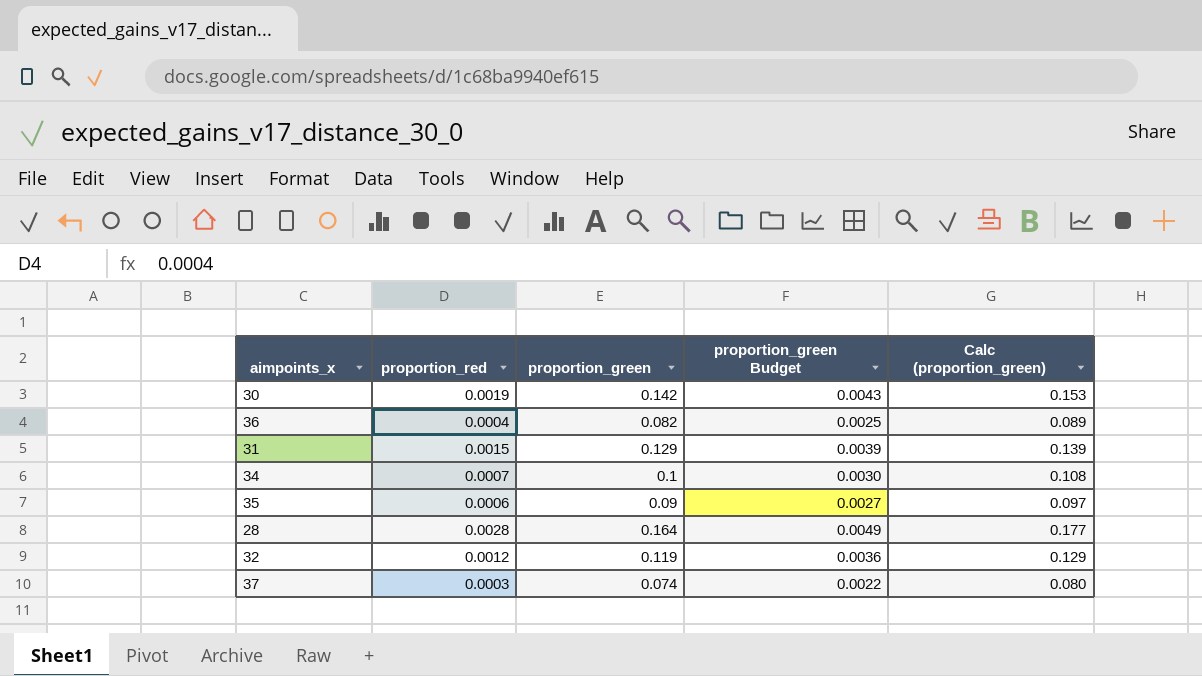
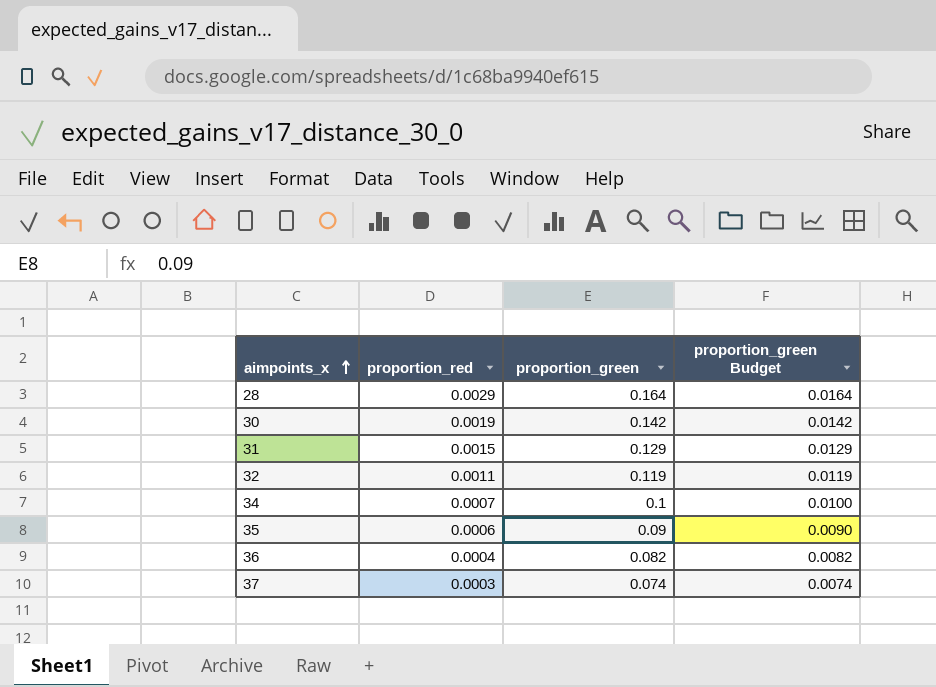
row order: none -> aimpoints_x ascending
column Calc (proportion_green) | formula: [proportion_green] * 1.08 -> none
column proportion_green Budget | formula: [proportion_green] * 0.03 -> [proportion_green] * 0.1
28 | proportion_red: 0.0028 -> 0.0029
32 | proportion_red: 0.0012 -> 0.0011

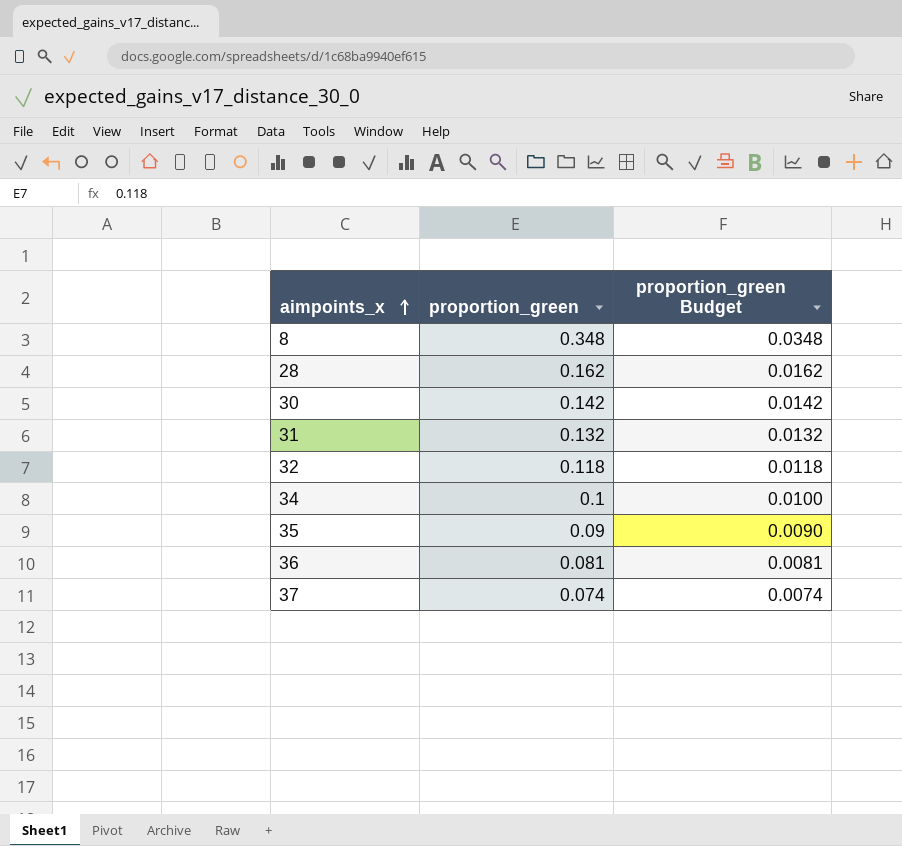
column proportion_red | position: 2 -> none
row 8: none -> 0.348 | 0.0348
28 | proportion_green: 0.164 -> 0.162
28 | proportion_green Budget: 0.0164 -> 0.0162
31 | proportion_green: 0.129 -> 0.132
31 | proportion_green Budget: 0.0129 -> 0.0132
32 | proportion_green: 0.119 -> 0.118
32 | proportion_green Budget: 0.0119 -> 0.0118
36 | proportion_green: 0.082 -> 0.081
36 | proportion_green Budget: 0.0082 -> 0.0081

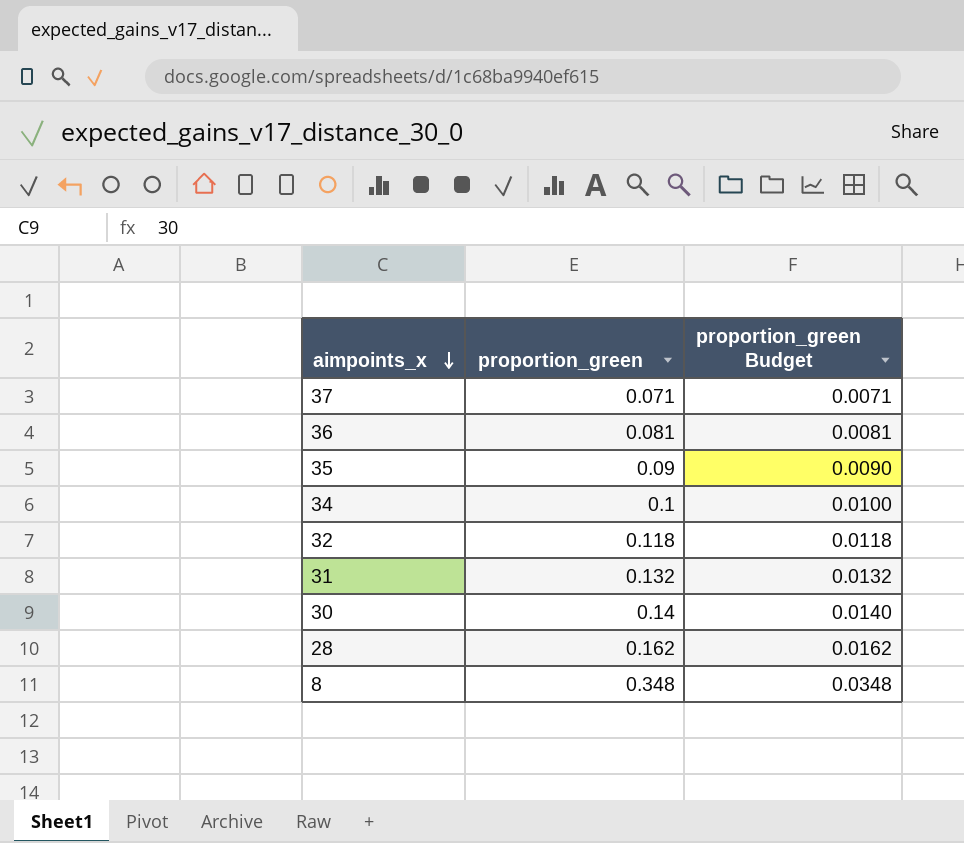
row order: aimpoints_x ascending -> aimpoints_x descending
37 | proportion_green: 0.074 -> 0.071
37 | proportion_green Budget: 0.0074 -> 0.0071
30 | proportion_green: 0.142 -> 0.14
30 | proportion_green Budget: 0.0142 -> 0.0140

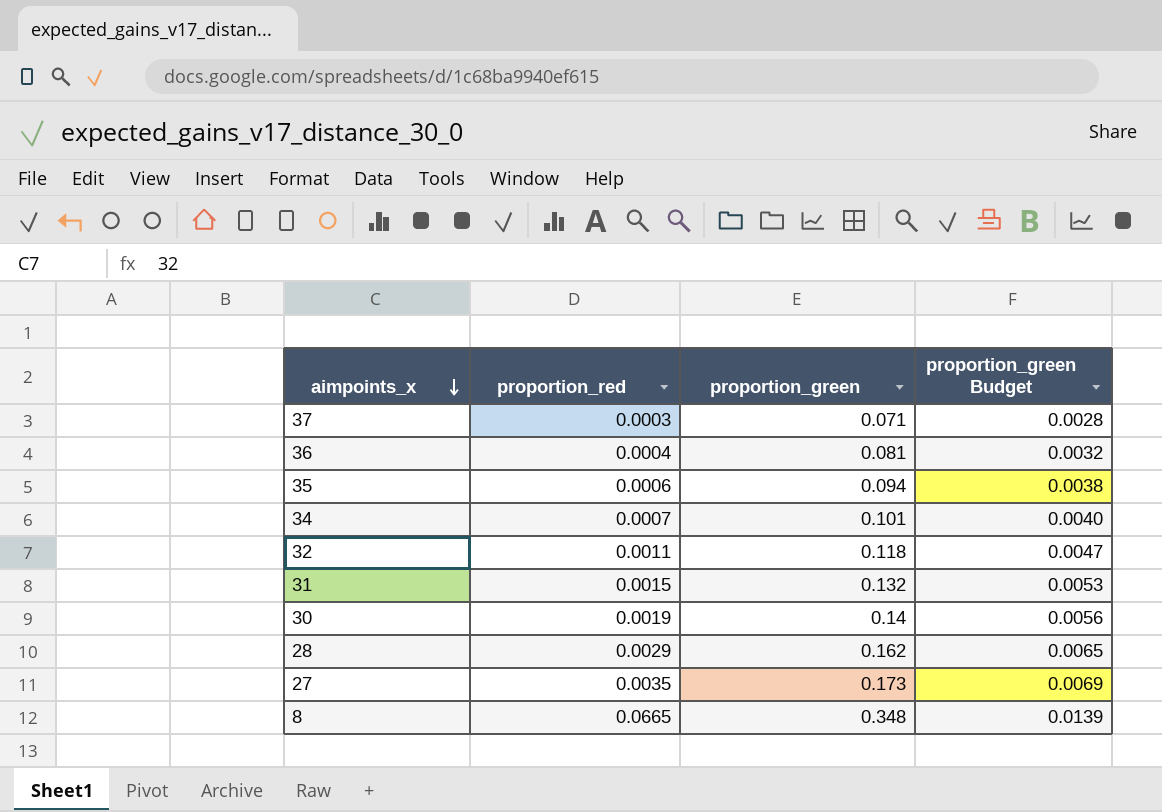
column proportion_red | position: none -> 2
column proportion_green Budget | formula: [proportion_green] * 0.1 -> [proportion_green] * 0.04
35 | proportion_green: 0.09 -> 0.094
34 | proportion_green: 0.1 -> 0.101
row 27: none -> 0.0035 | 0.173 | 0.0069

